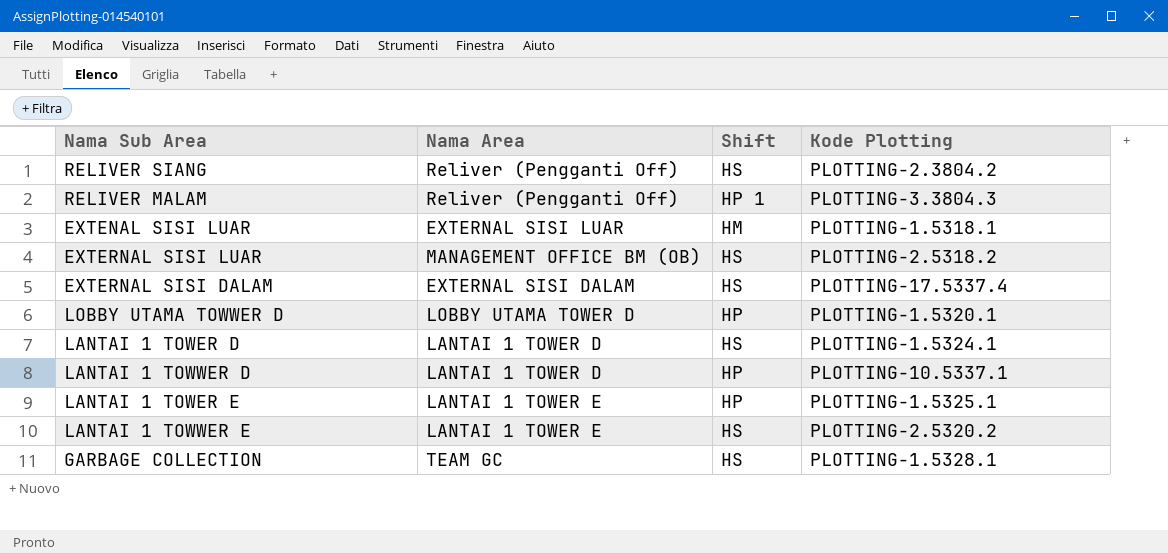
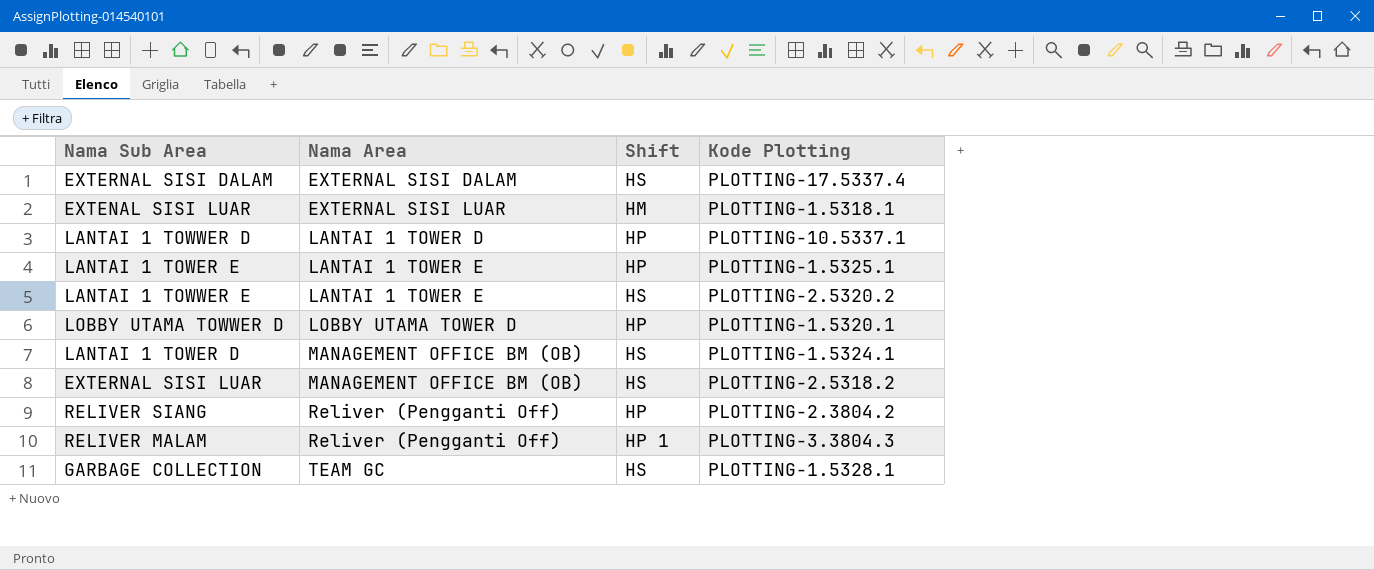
row order: none -> Nama Area ascending
LANTAI 1 TOWER D | Nama Area: LANTAI 1 TOWER D -> MANAGEMENT OFFICE BM (OB)
RELIVER SIANG | Shift: HS -> HP

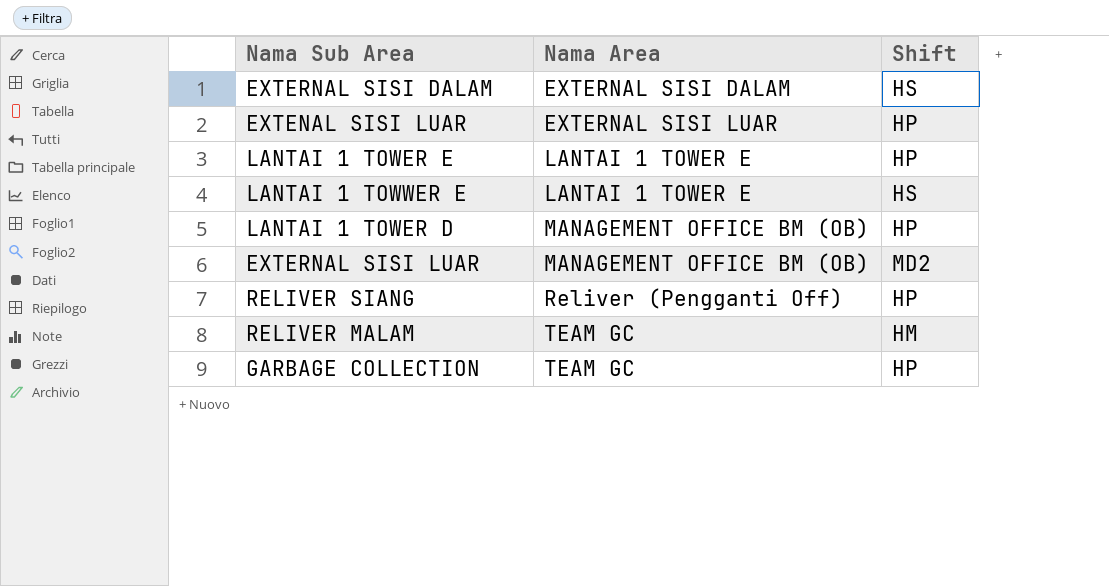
column Kode Plotting | position: 4 -> none
row LANTAI 1 TOWWER D: LANTAI 1 TOWER D | HP | PLOTTING-10.5337.1 -> none
row LOBBY UTAMA TOWWER D: LOBBY UTAMA TOWER D | HP | PLOTTING-1.5320.1 -> none
EXTENAL SISI LUAR | Shift: HM -> HP
LANTAI 1 TOWER D | Shift: HS -> HP
EXTERNAL SISI LUAR | Shift: HS -> MD2
RELIVER MALAM | Nama Area: Reliver (Pengganti Off) -> TEAM GC
RELIVER MALAM | Shift: HP 1 -> HM
GARBAGE COLLECTION | Shift: HS -> HP

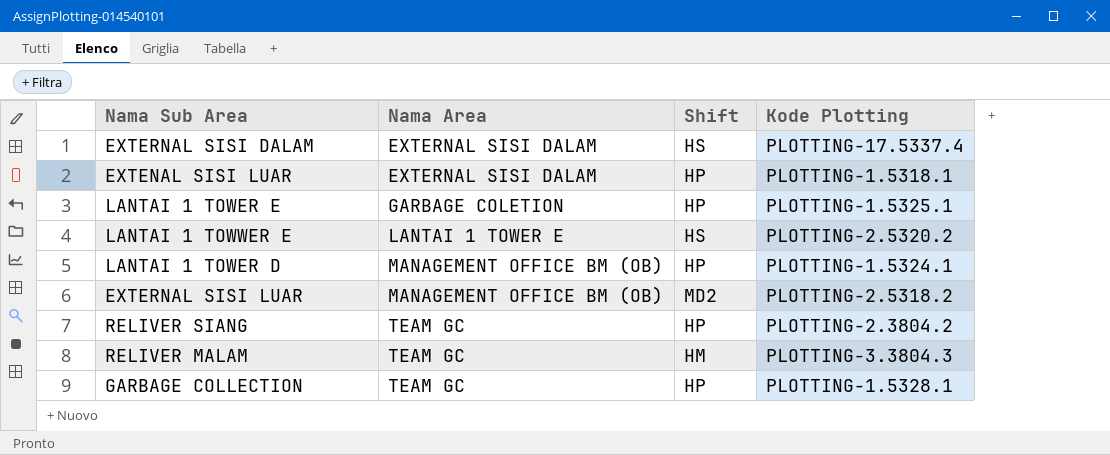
column Kode Plotting | position: none -> 4
EXTENAL SISI LUAR | Nama Area: EXTERNAL SISI LUAR -> EXTERNAL SISI DALAM
LANTAI 1 TOWER E | Nama Area: LANTAI 1 TOWER E -> GARBAGE COLETION
RELIVER SIANG | Nama Area: Reliver (Pengganti Off) -> TEAM GC

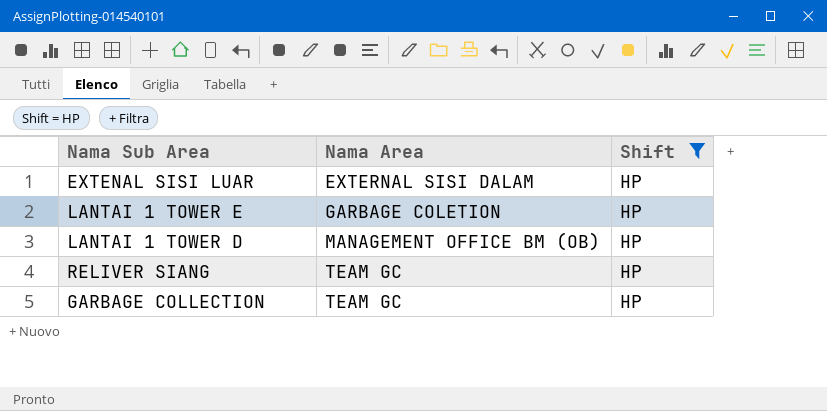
filter: none -> Shift = HP
column Kode Plotting | position: 4 -> none

